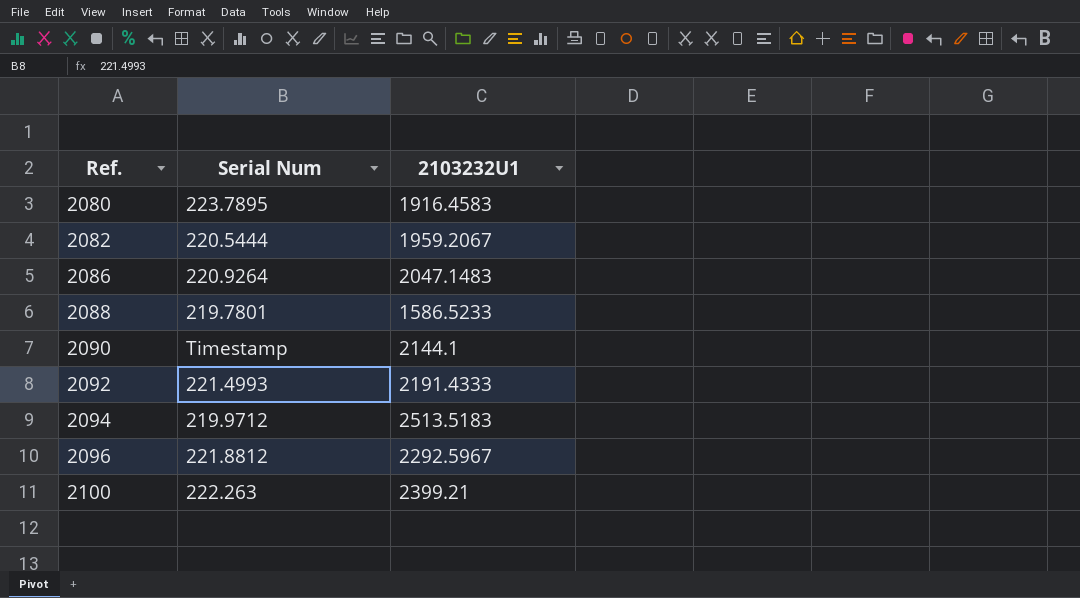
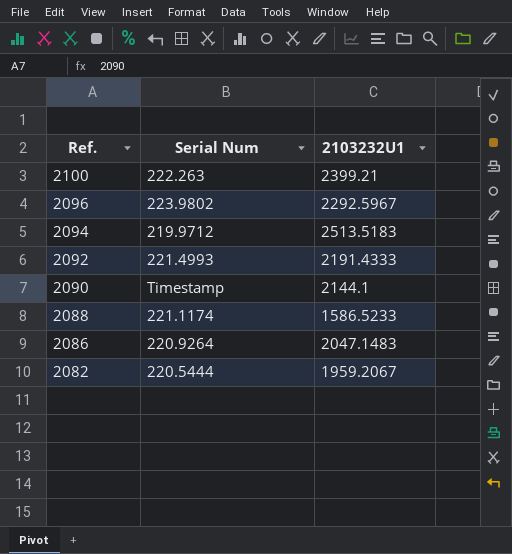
row order: Ref. ascending -> Ref. descending
row 2080: 223.7895 | 1916.4583 -> none
2096 | Serial Num: 221.8812 -> 223.9802
2088 | Serial Num: 219.7801 -> 221.1174

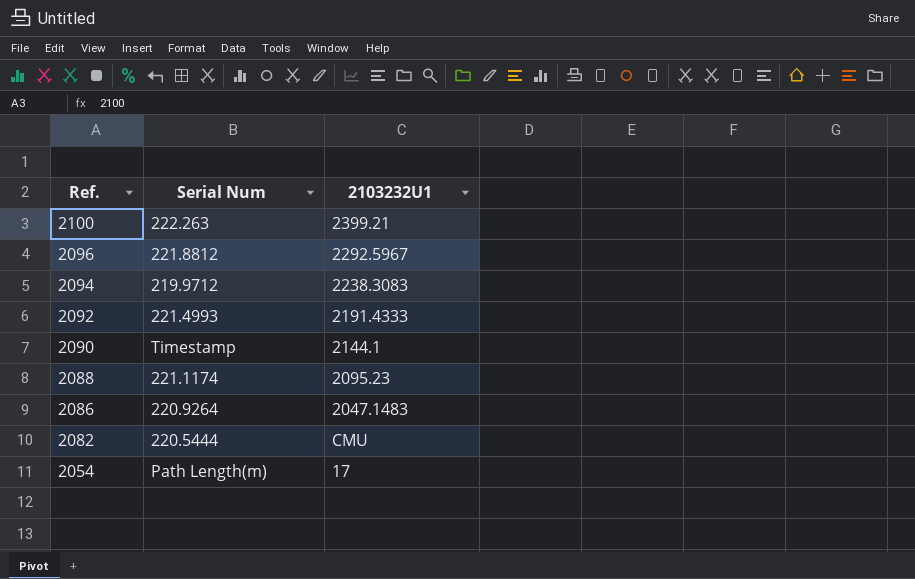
2096 | Serial Num: 223.9802 -> 221.8812
2094 | 2103232U1: 2513.5183 -> 2238.3083
2088 | 2103232U1: 1586.5233 -> 2095.23
2082 | 2103232U1: 1959.2067 -> CMU
row 2054: none -> Path Length(m) | 17

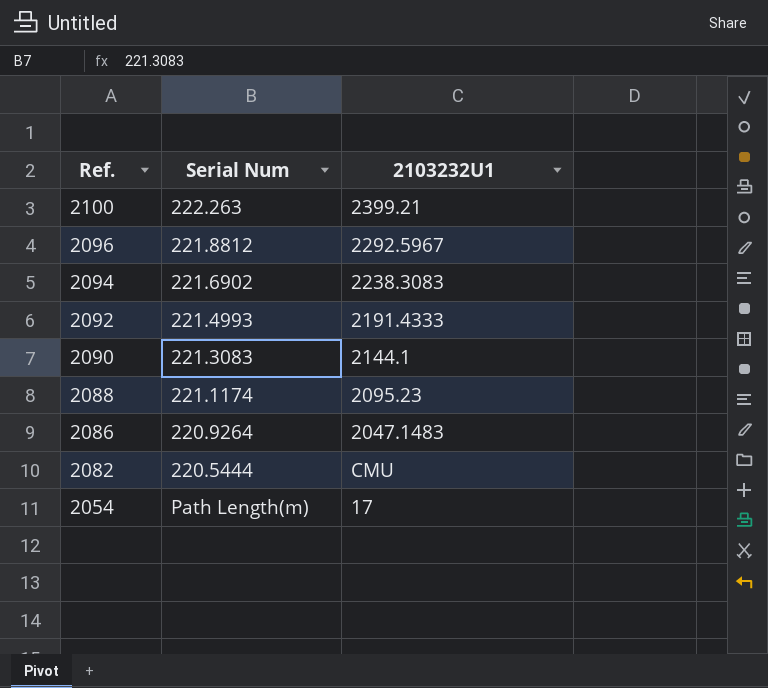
2094 | Serial Num: 219.9712 -> 221.6902
2090 | Serial Num: Timestamp -> 221.3083

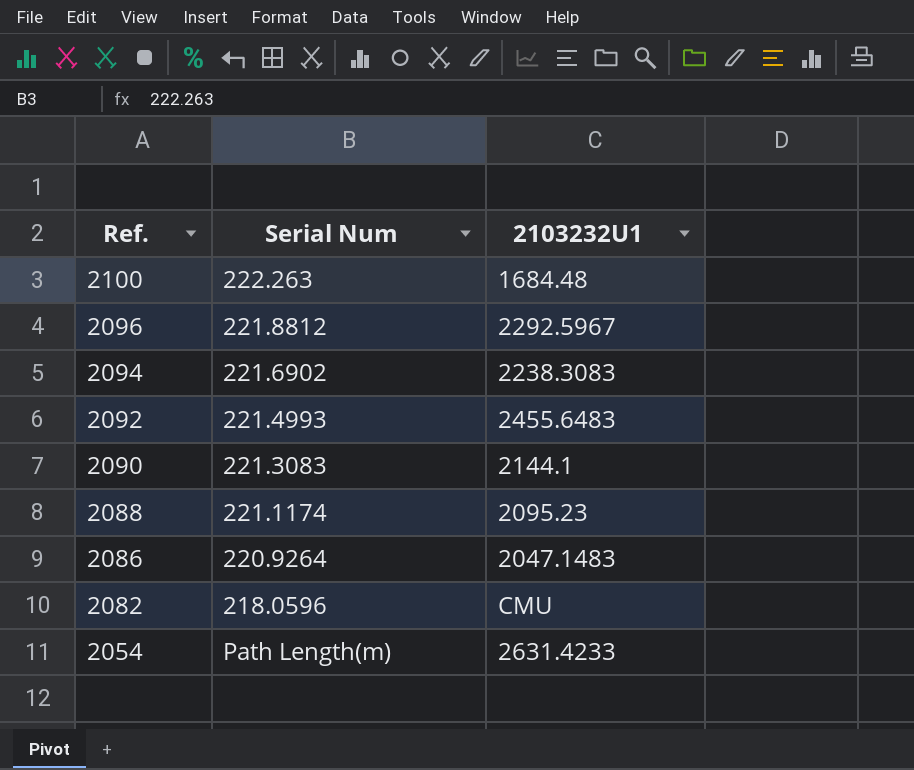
2100 | 2103232U1: 2399.21 -> 1684.48
2092 | 2103232U1: 2191.4333 -> 2455.6483
2082 | Serial Num: 220.5444 -> 218.0596
2054 | 2103232U1: 17 -> 2631.4233

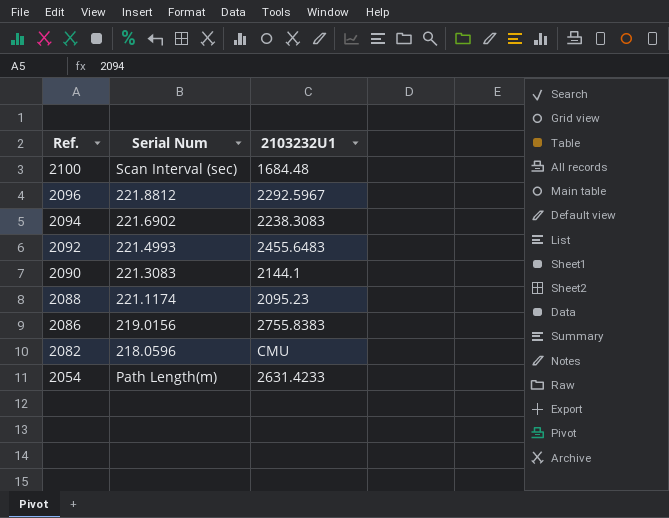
2100 | Serial Num: 222.263 -> Scan Interval (sec)
2086 | Serial Num: 220.9264 -> 219.0156
2086 | 2103232U1: 2047.1483 -> 2755.8383

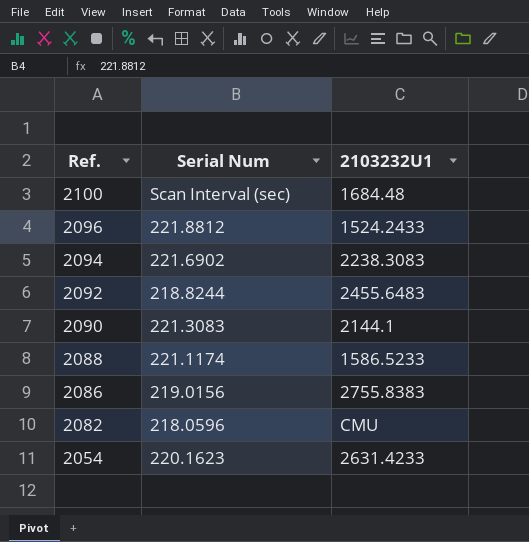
2096 | 2103232U1: 2292.5967 -> 1524.2433
2092 | Serial Num: 221.4993 -> 218.8244
2088 | 2103232U1: 2095.23 -> 1586.5233
2054 | Serial Num: Path Length(m) -> 220.1623

